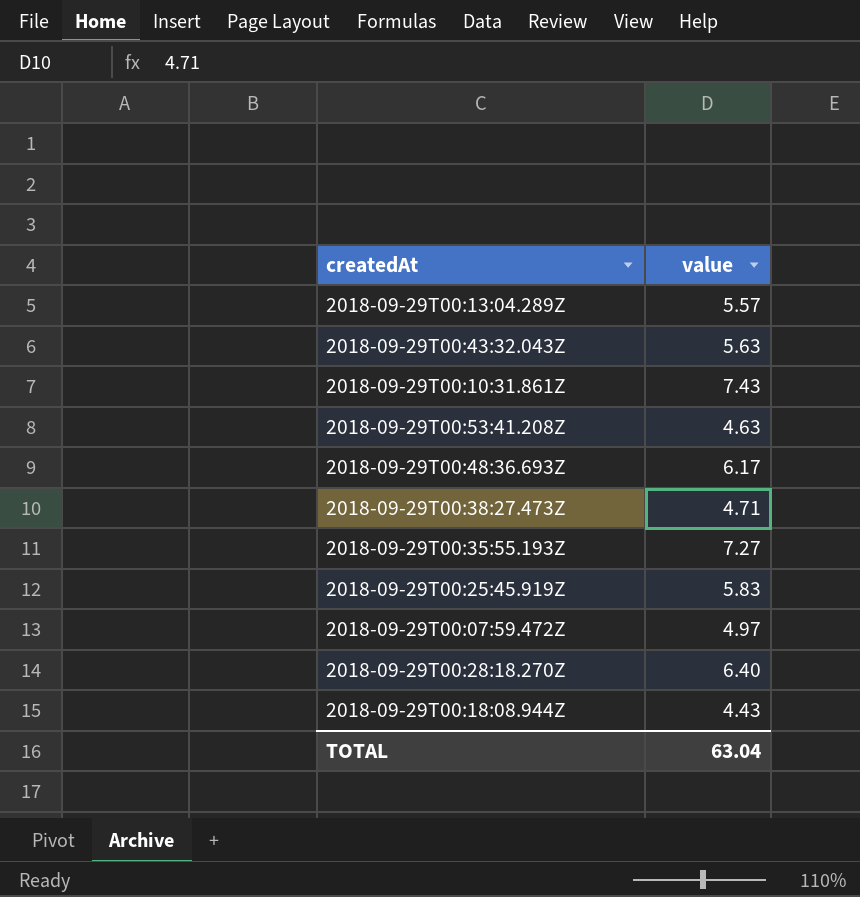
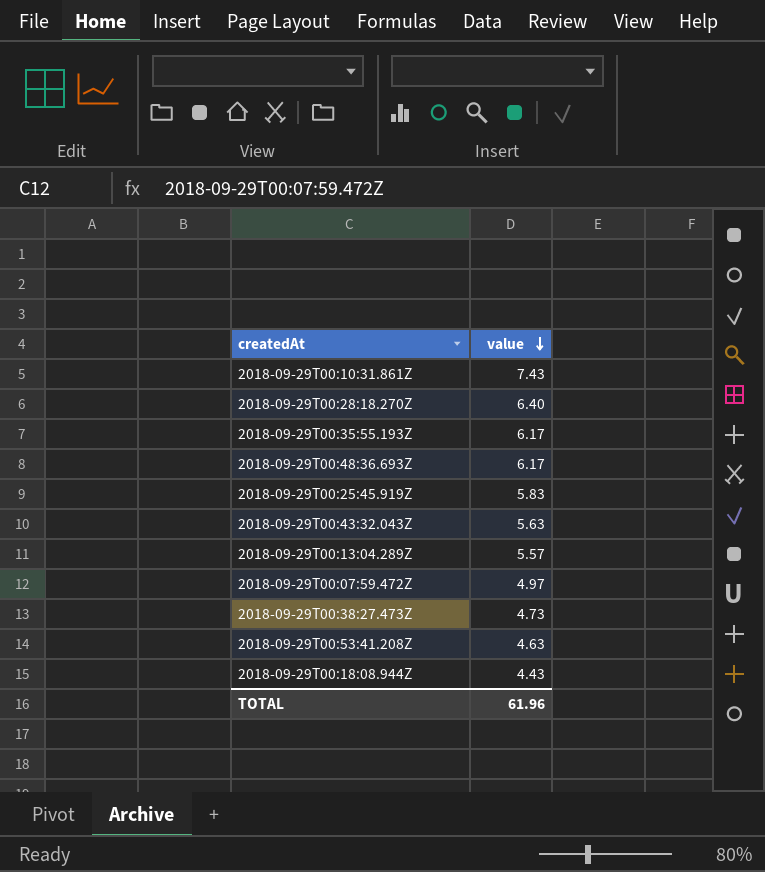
row order: none -> value descending
2018-09-29T00:35:55.193Z | value: 7.27 -> 6.17
2018-09-29T00:38:27.473Z | value: 4.71 -> 4.73
TOTAL | value: 63.04 -> 61.96

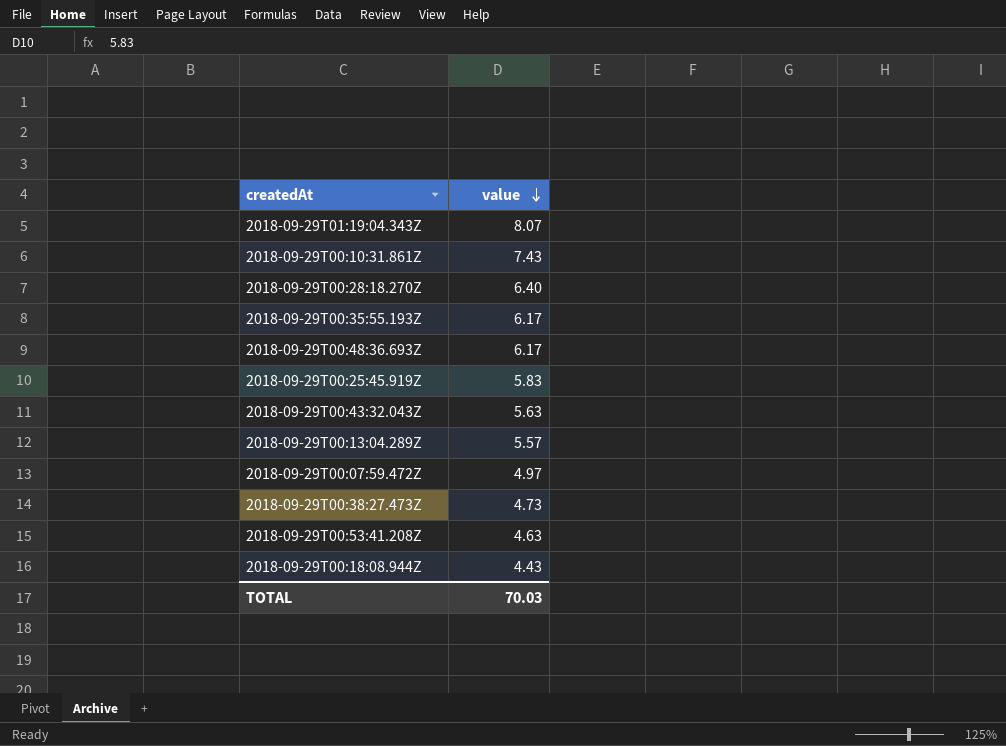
row 2018-09-29T01:19:04.343Z: none -> 8.07
TOTAL | value: 61.96 -> 70.03

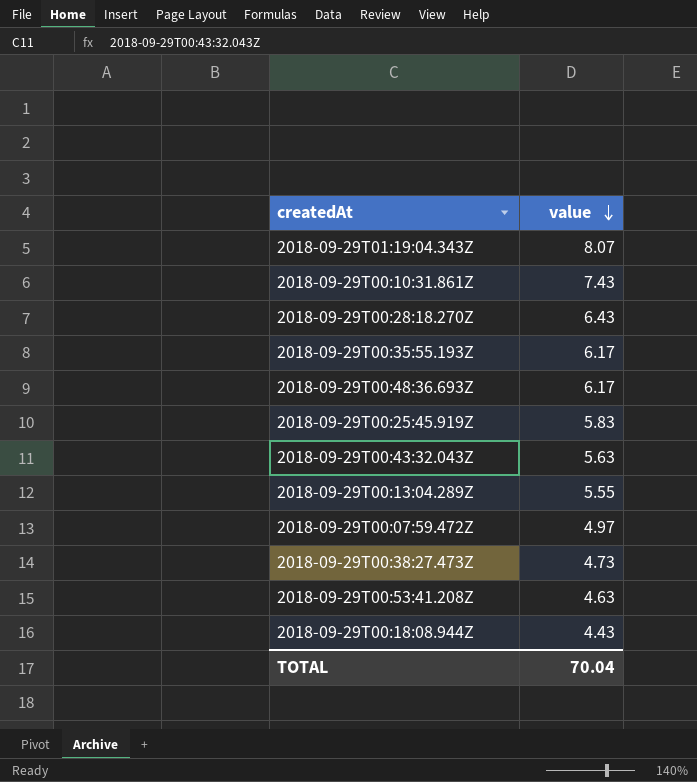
2018-09-29T00:28:18.270Z | value: 6.40 -> 6.43
2018-09-29T00:13:04.289Z | value: 5.57 -> 5.55
TOTAL | value: 70.03 -> 70.04

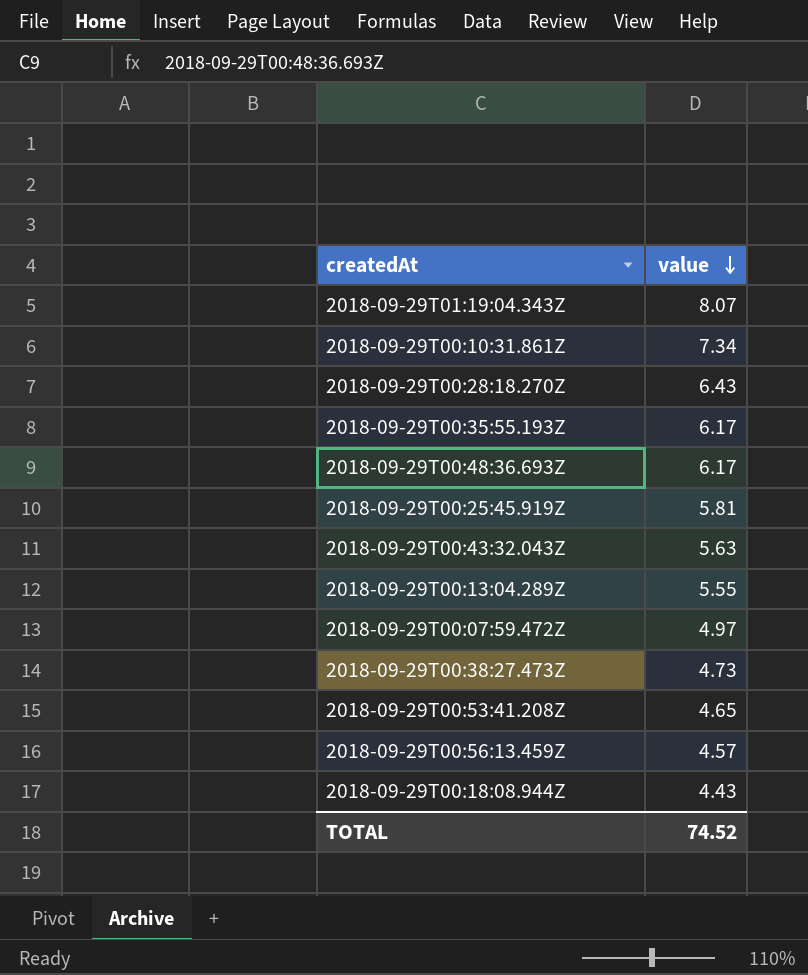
2018-09-29T00:10:31.861Z | value: 7.43 -> 7.34
2018-09-29T00:25:45.919Z | value: 5.83 -> 5.81
2018-09-29T00:53:41.208Z | value: 4.63 -> 4.65
row 2018-09-29T00:56:13.459Z: none -> 4.57
TOTAL | value: 70.04 -> 74.52

